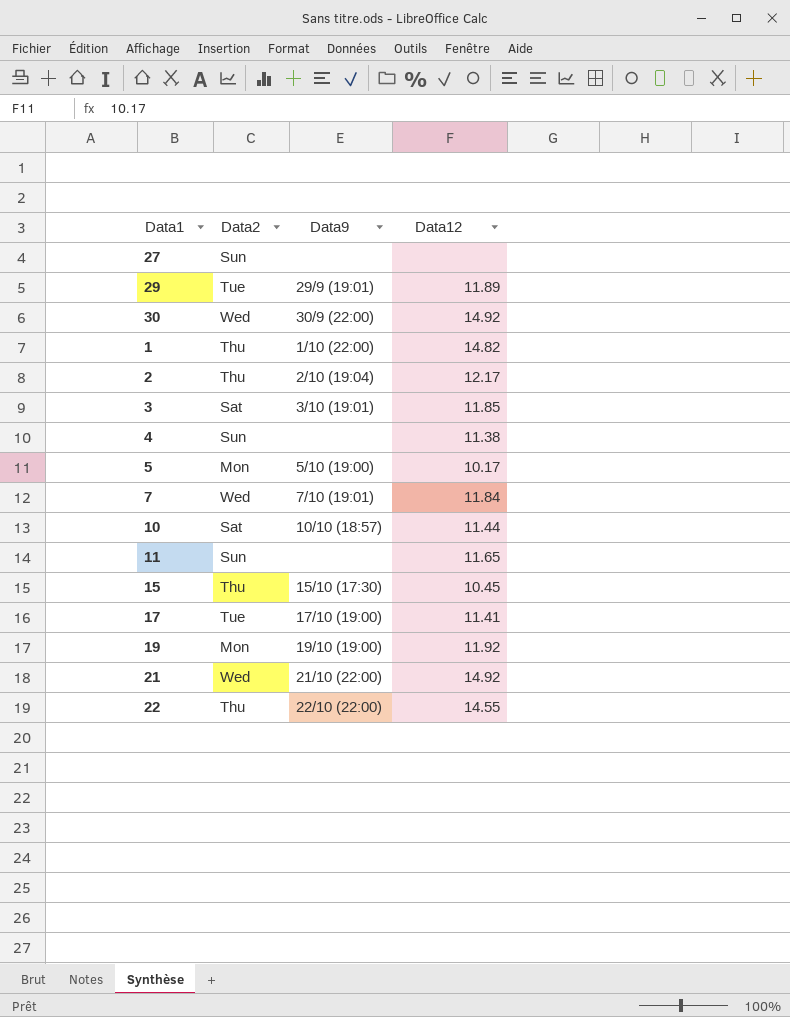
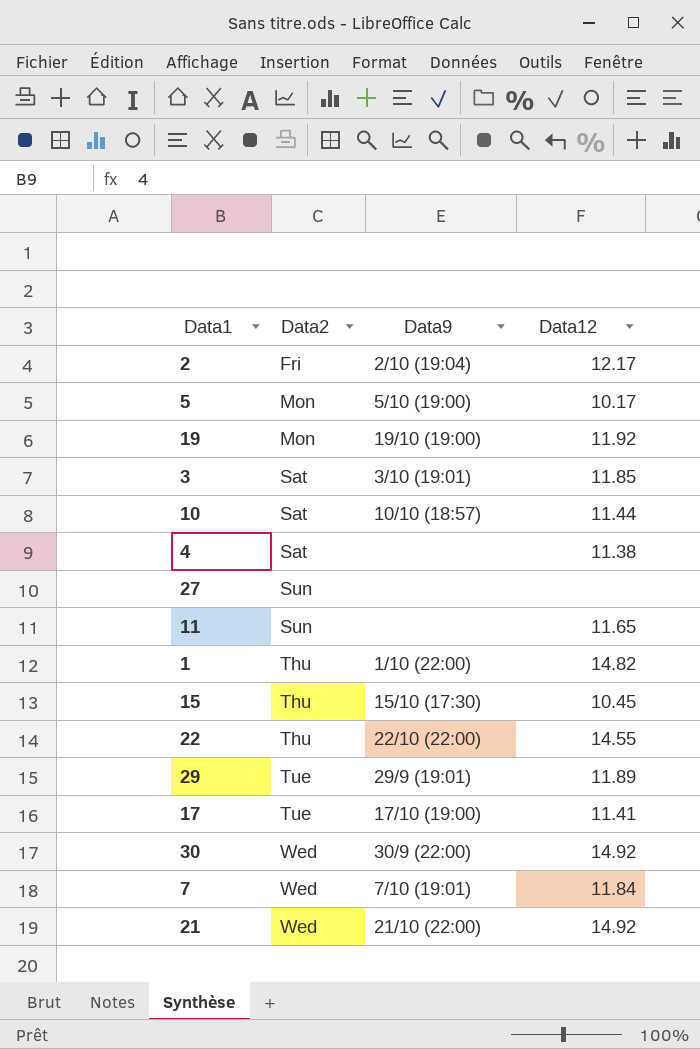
row order: none -> Data2 ascending
2 | Data2: Thu -> Fri
4 | Data2: Sun -> Sat

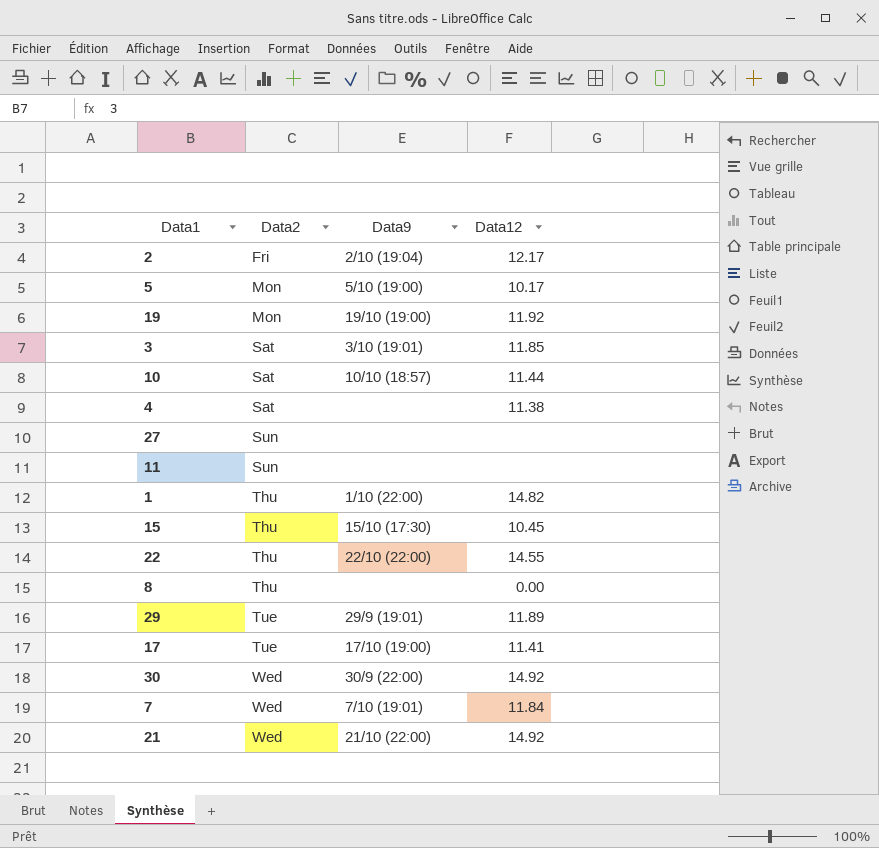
11 | Data12: 11.65 -> none
row 8: none -> Thu | none | 0.00

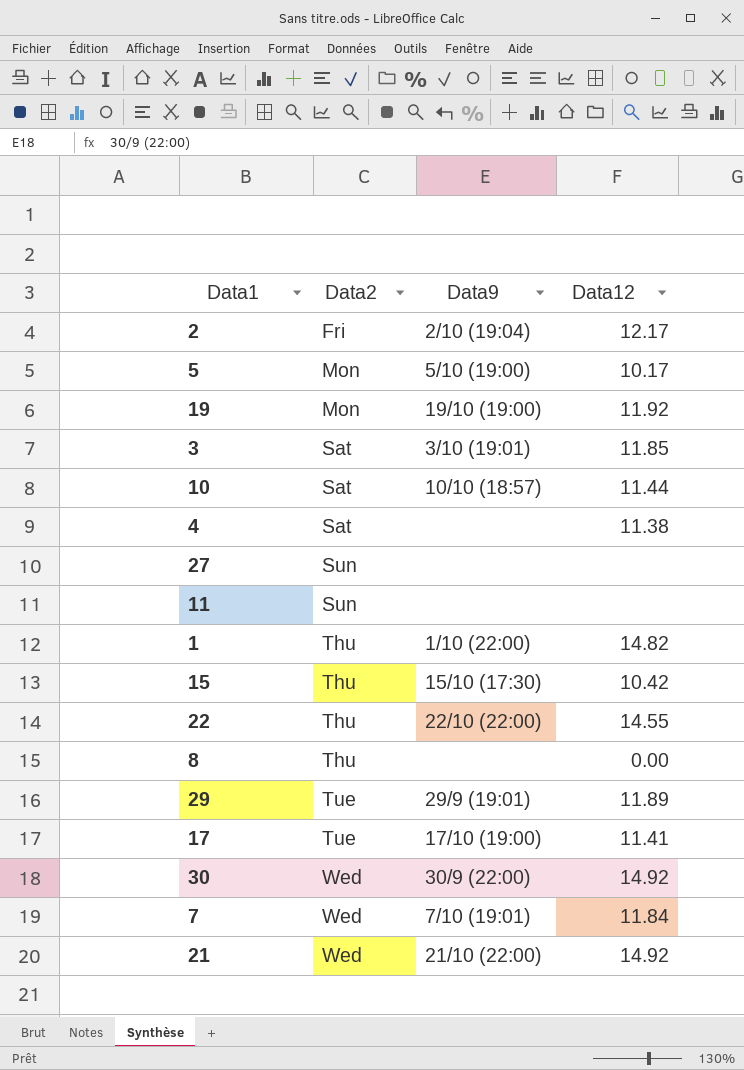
15 | Data12: 10.45 -> 10.42

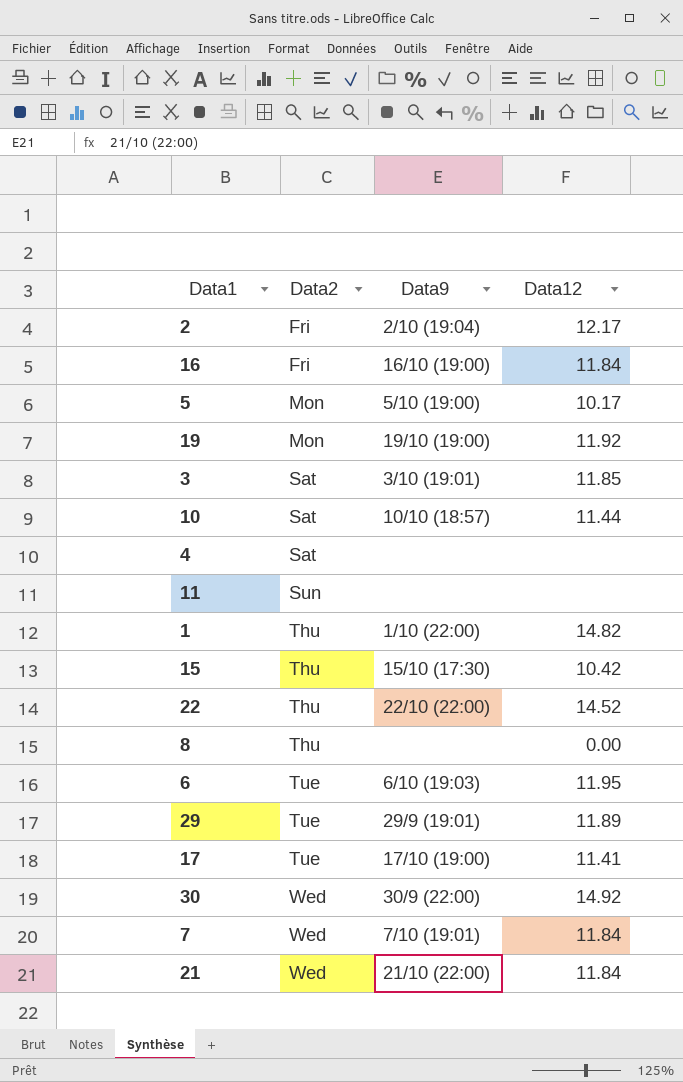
row 27: Sun | none | none -> none
row 16: none -> Fri | 16/10 (19:00) | 11.84
4 | Data12: 11.38 -> none
22 | Data12: 14.55 -> 14.52
row 6: none -> Tue | 6/10 (19:03) | 11.95
21 | Data12: 14.92 -> 11.84

